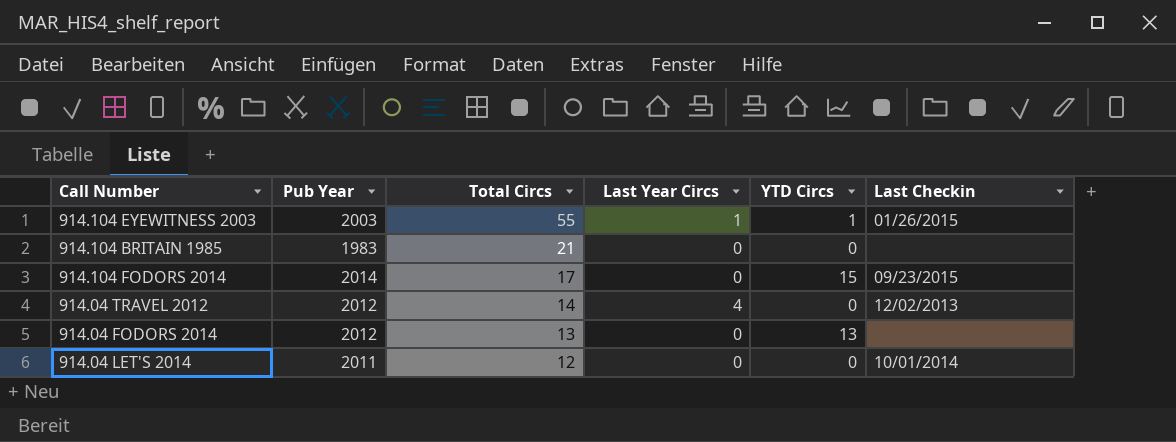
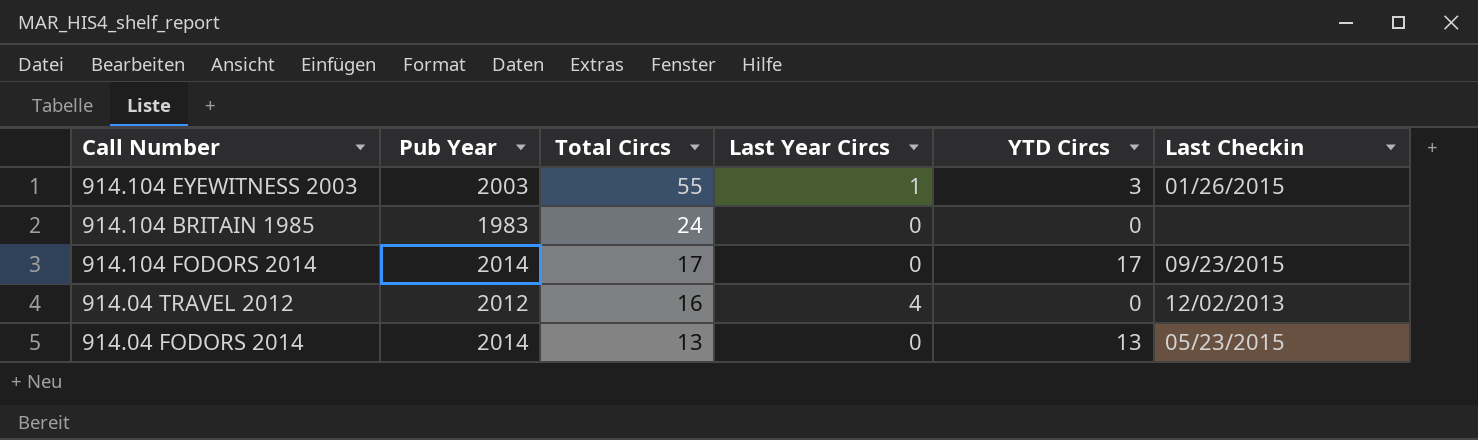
row 914.04 LET'S 2014: 2011 | 12 | 0 | 0 | 10/01/2014 -> none
914.104 EYEWITNESS 2003 | YTD Circs: 1 -> 3
914.104 BRITAIN 1985 | Total Circs: 21 -> 24
914.104 FODORS 2014 | YTD Circs: 15 -> 17
914.04 TRAVEL 2012 | Total Circs: 14 -> 16
914.04 FODORS 2014 | Pub Year: 2012 -> 2014
914.04 FODORS 2014 | Last Checkin: none -> 05/23/2015

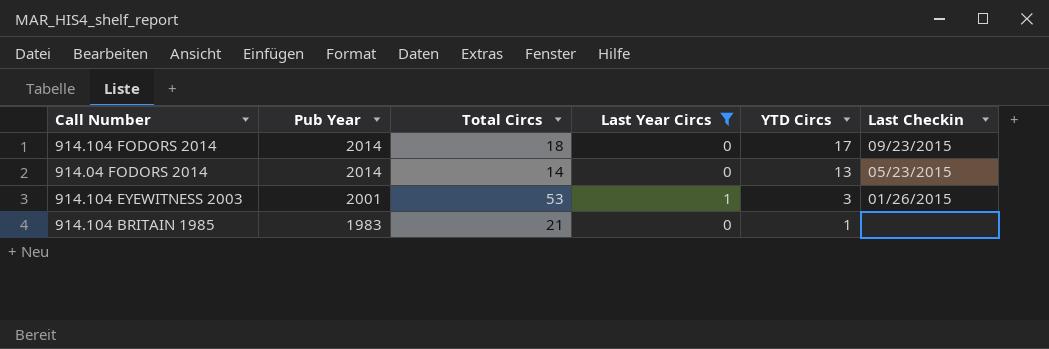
filter: none -> Last Year Circs != 4
row order: Total Circs descending -> Pub Year descending
914.104 FODORS 2014 | Total Circs: 17 -> 18
914.04 FODORS 2014 | Total Circs: 13 -> 14
914.104 EYEWITNESS 2003 | Pub Year: 2003 -> 2001
914.104 EYEWITNESS 2003 | Total Circs: 55 -> 53
914.104 BRITAIN 1985 | Total Circs: 24 -> 21
914.104 BRITAIN 1985 | YTD Circs: 0 -> 1

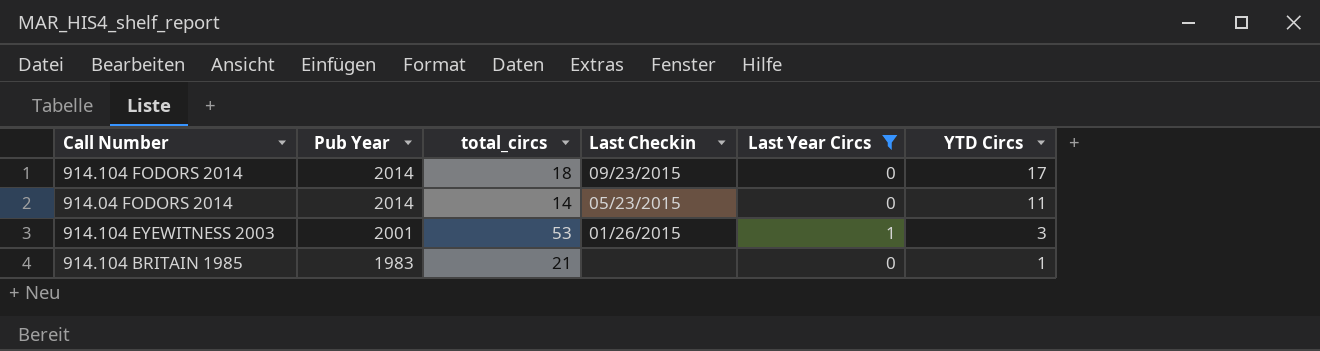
column name: Total Circs -> total_circs
column Last Checkin | position: 6 -> 4
914.04 FODORS 2014 | YTD Circs: 13 -> 11

